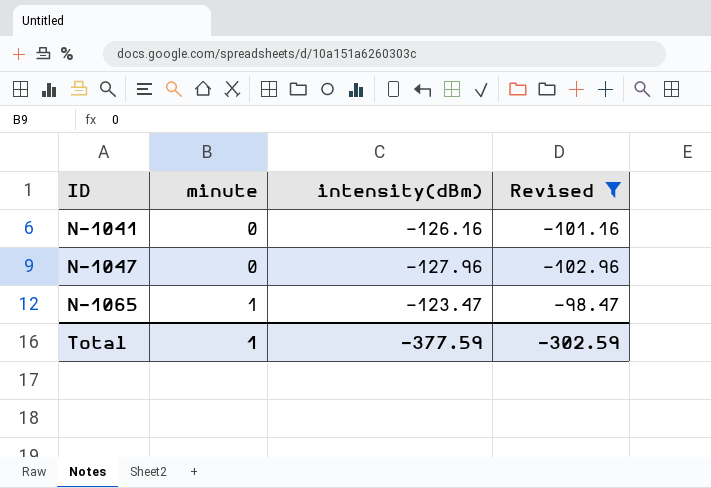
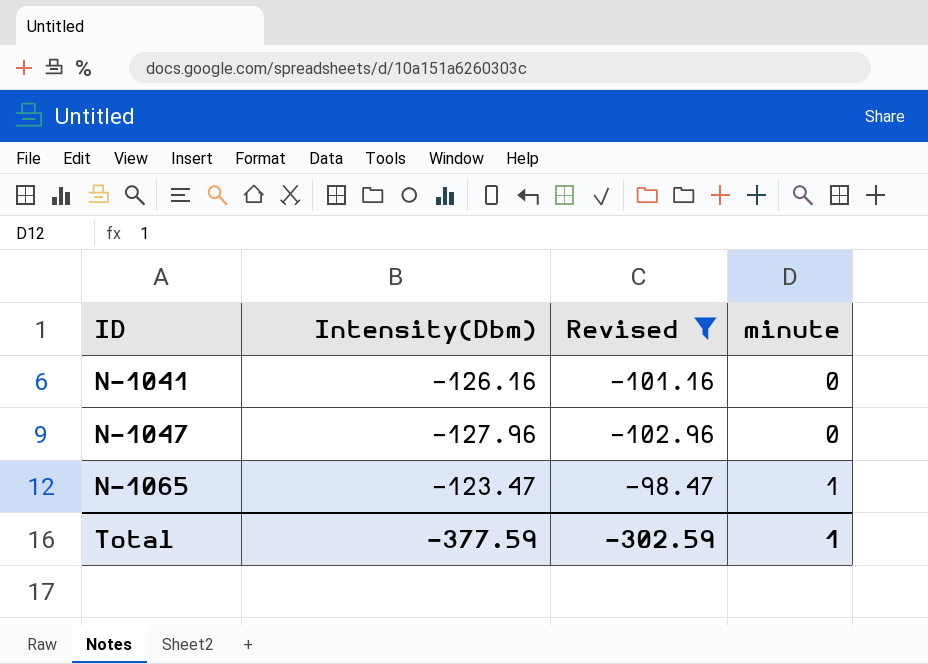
column name: intensity(dBm) -> Intensity(Dbm)
column minute | position: 2 -> 4

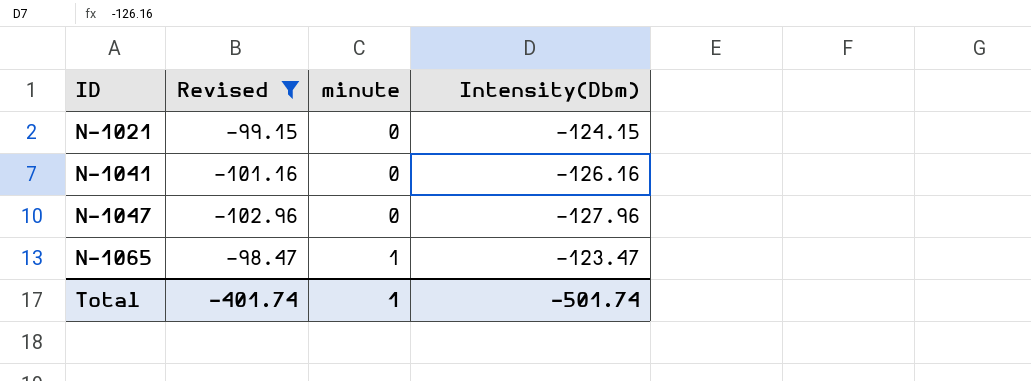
column Intensity(Dbm) | position: 2 -> 4
row N-1021: none -> -99.15 | 0 | -124.15
Total | Revised: -302.59 -> -401.74
Total | Intensity(Dbm): -377.59 -> -501.74

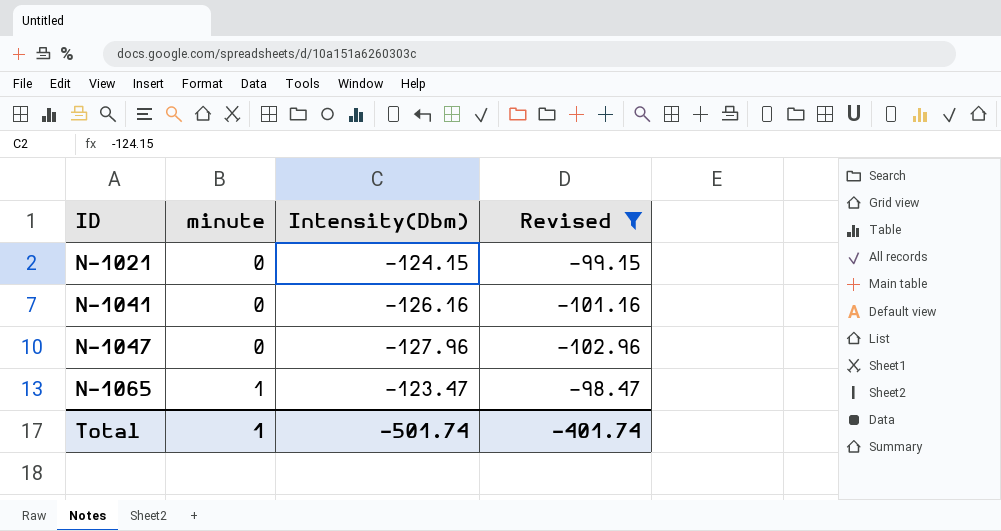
column Revised | position: 2 -> 4

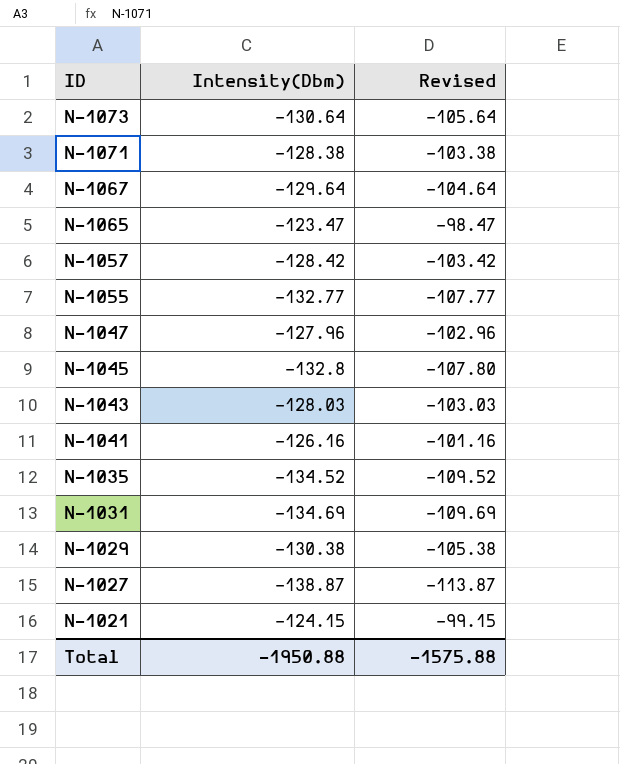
filter: Revised >= -102.96 -> none
row order: ID ascending -> ID descending
column minute | position: 2 -> none
Total | Intensity(Dbm): -501.74 -> -1950.88
Total | Revised: -401.74 -> -1575.88

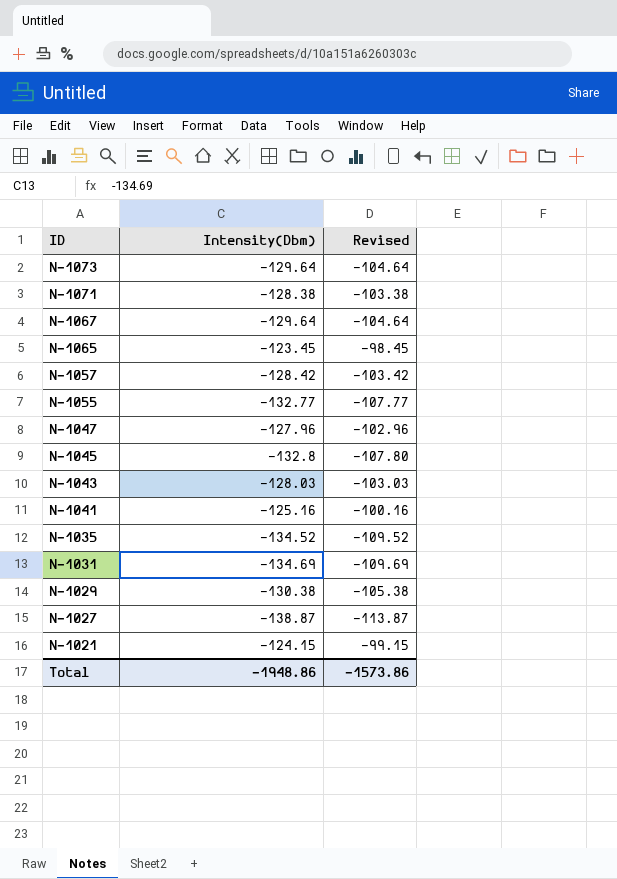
N-1073 | Intensity(Dbm): -130.64 -> -129.64
N-1073 | Revised: -105.64 -> -104.64
N-1065 | Intensity(Dbm): -123.47 -> -123.45
N-1065 | Revised: -98.47 -> -98.45
N-1041 | Intensity(Dbm): -126.16 -> -125.16
N-1041 | Revised: -101.16 -> -100.16
Total | Intensity(Dbm): -1950.88 -> -1948.86
Total | Revised: -1575.88 -> -1573.86

